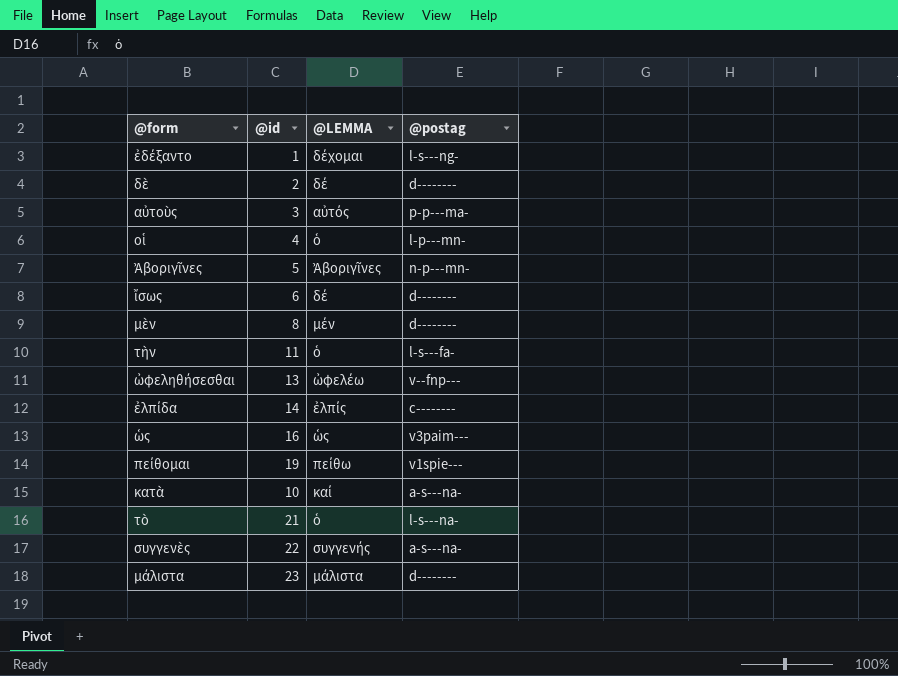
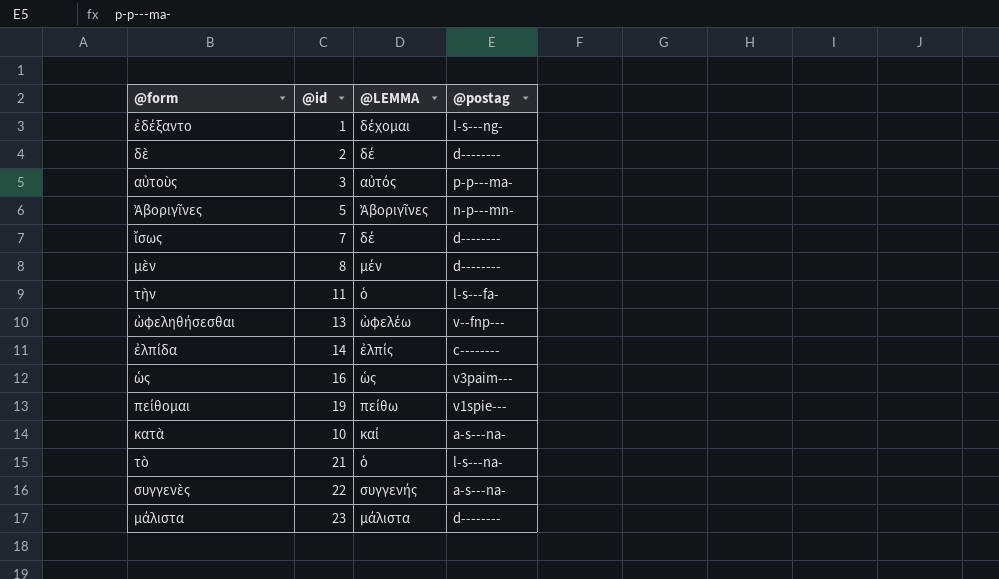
row οἱ: 4 | ὁ | l-p---mn- -> none
ἴσως | @id: 6 -> 7

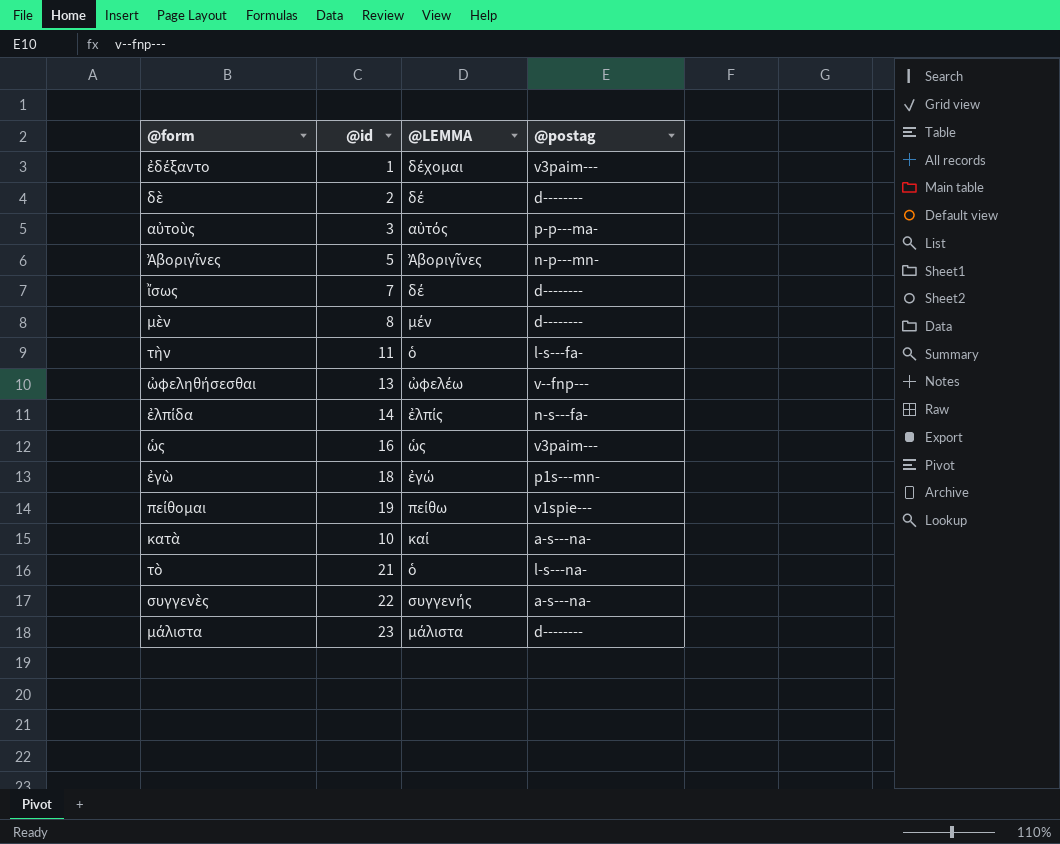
ἐδέξαντο | @postag: l-s---ng- -> v3paim---
ἐλπίδα | @postag: c-------- -> n-s---fa-
row ἐγὼ: none -> 18 | ἐγώ | p1s---mn-

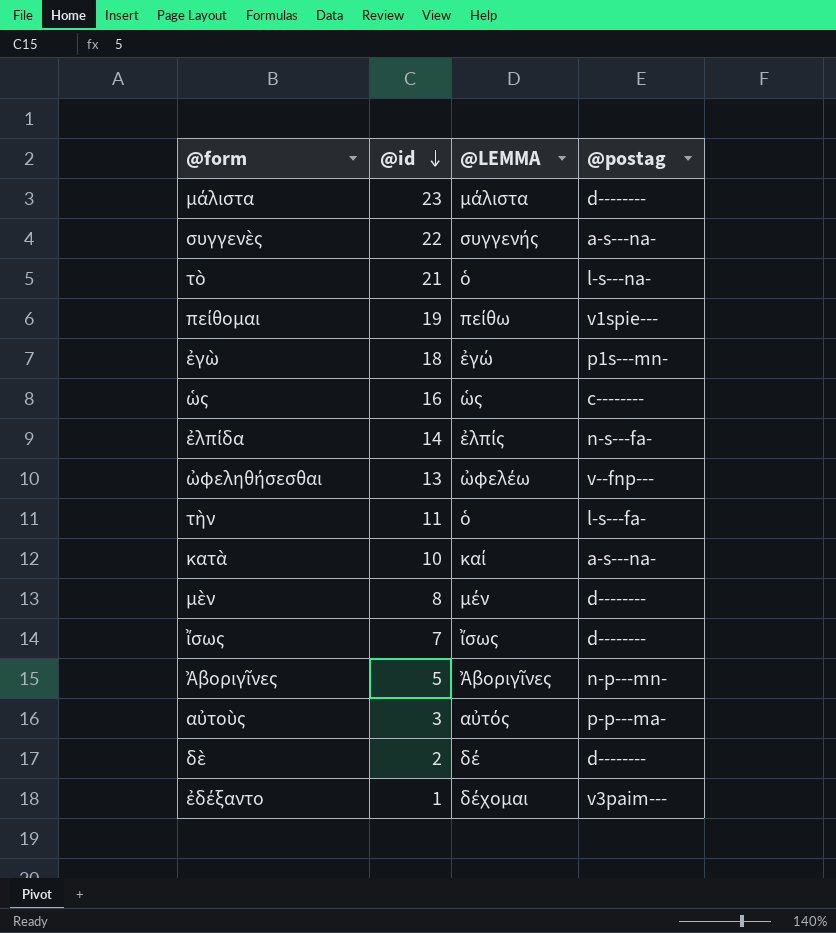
row order: none -> @id descending
ὡς | @postag: v3paim--- -> c--------
ἴσως | @LEMMA: δέ -> ἴσως

